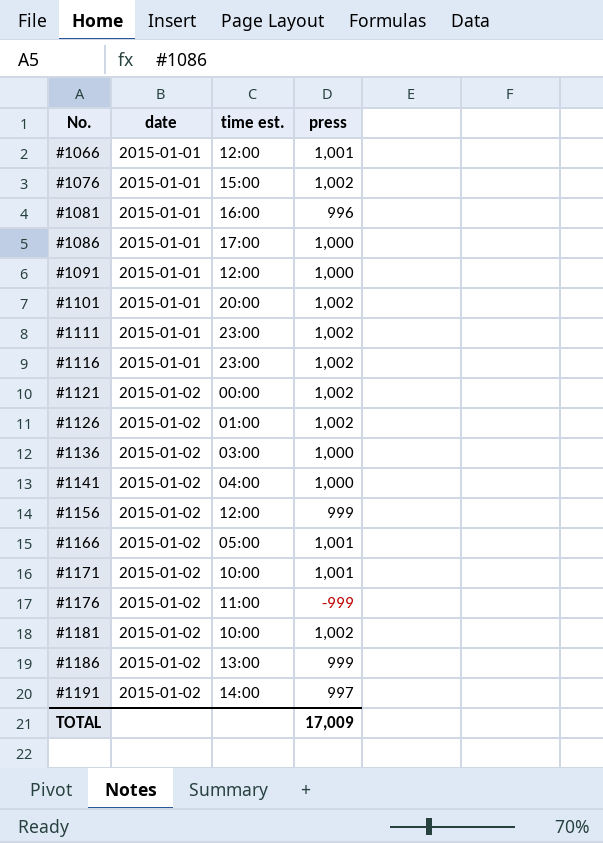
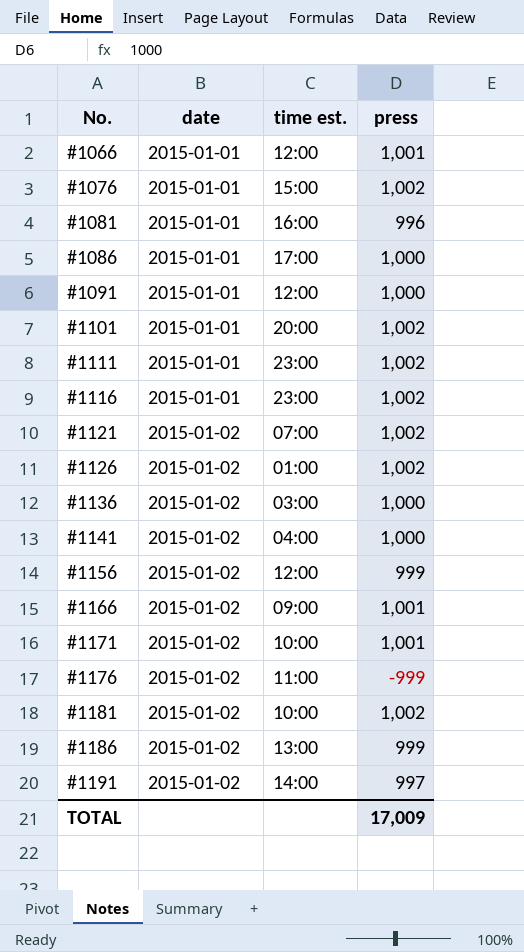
#1121 | time est.: 00:00 -> 07:00
#1166 | time est.: 05:00 -> 09:00

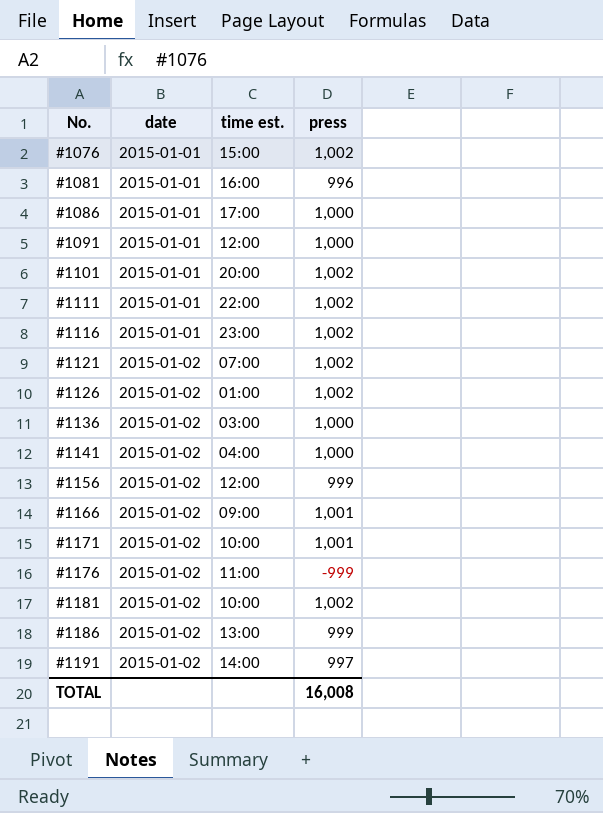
row #1066: 2015-01-01 | 12:00 | 1,001 -> none
#1111 | time est.: 23:00 -> 22:00
TOTAL | press: 17,009 -> 16,008

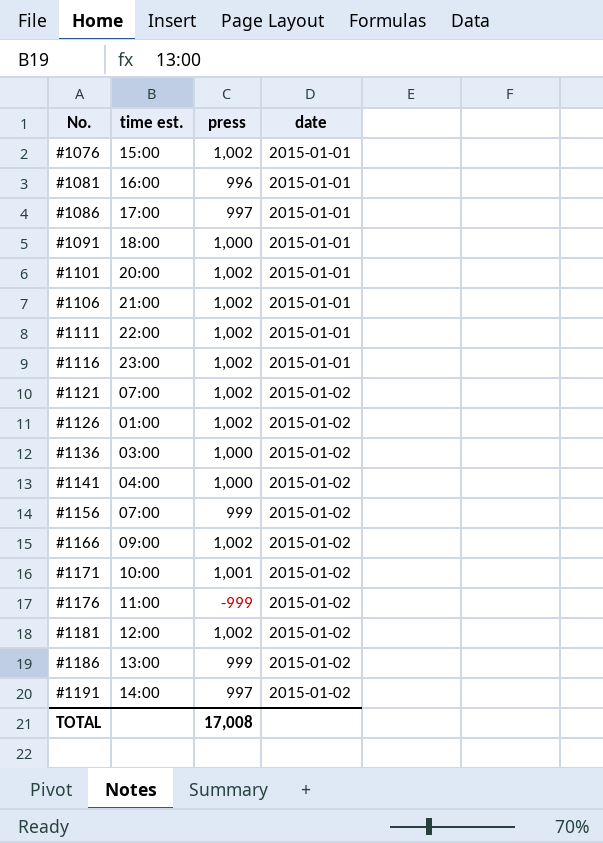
column date | position: 2 -> 4
#1086 | press: 1,000 -> 997
#1091 | time est.: 12:00 -> 18:00
row #1106: none -> 21:00 | 1,002 | 2015-01-01
#1156 | time est.: 12:00 -> 07:00
#1166 | press: 1,001 -> 1,002
#1181 | time est.: 10:00 -> 12:00
TOTAL | press: 16,008 -> 17,008

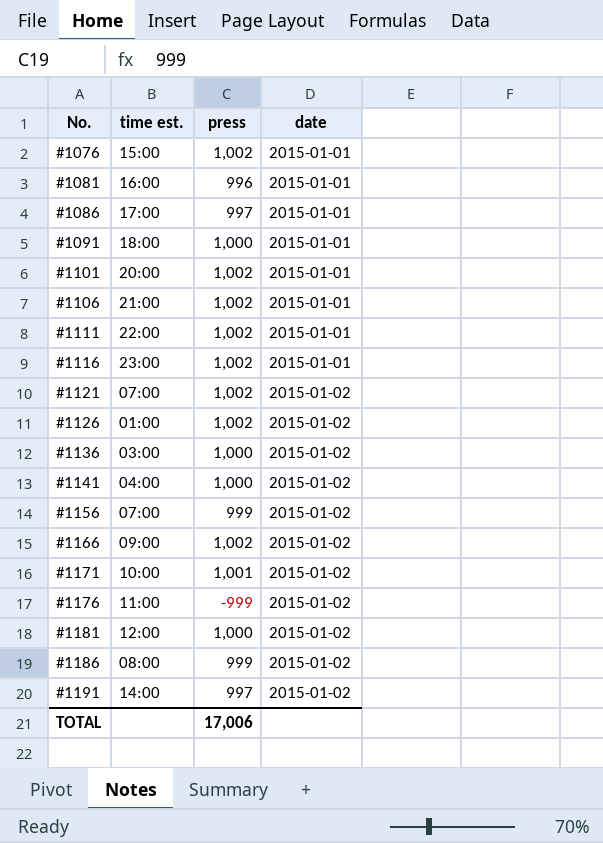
#1181 | press: 1,002 -> 1,000
#1186 | time est.: 13:00 -> 08:00
TOTAL | press: 17,008 -> 17,006

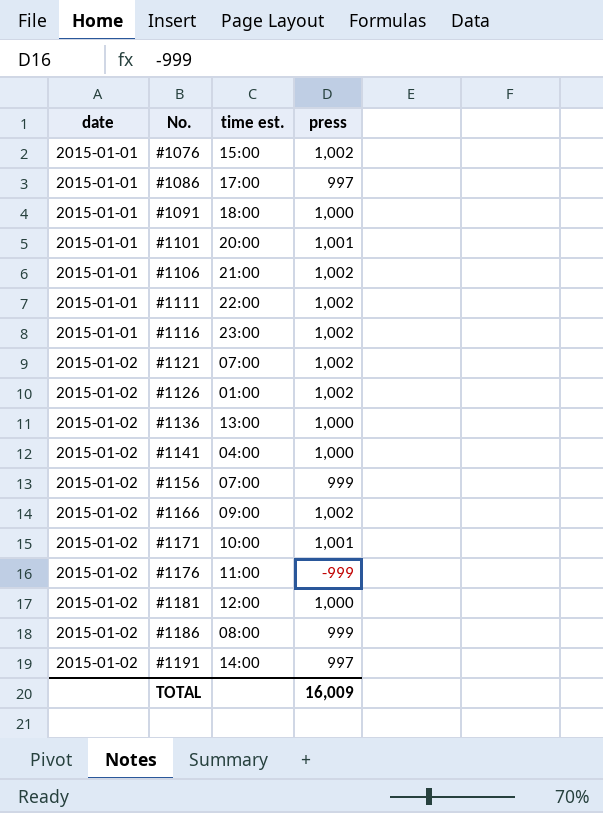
column date | position: 4 -> 1
row #1081: 16:00 | 996 | 2015-01-01 -> none
#1101 | press: 1,002 -> 1,001
#1136 | time est.: 03:00 -> 13:00
TOTAL | press: 17,006 -> 16,009

